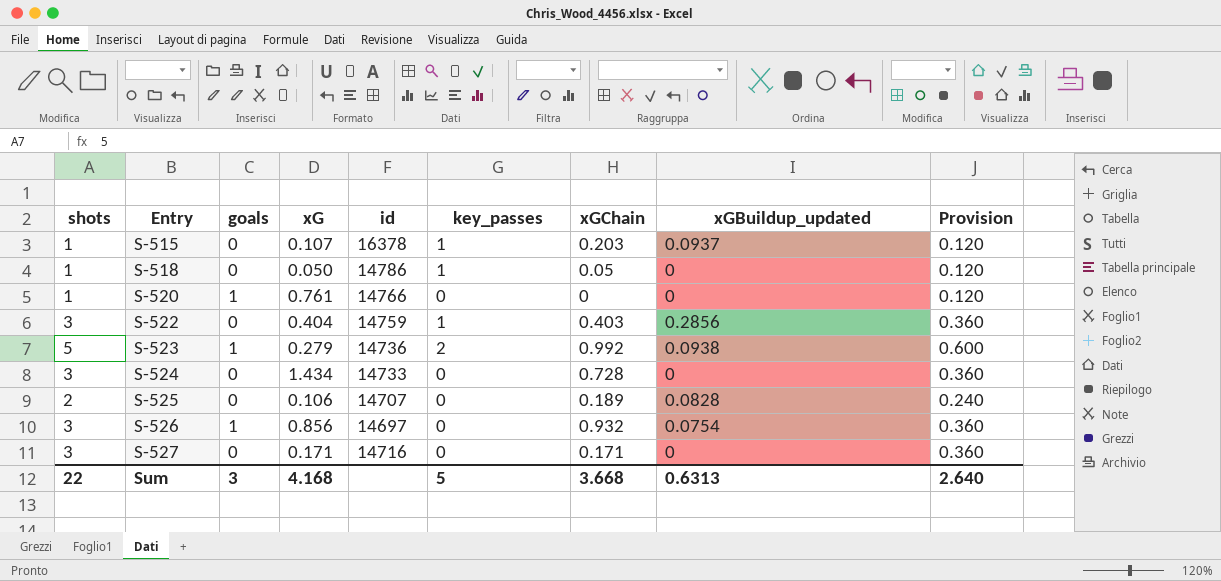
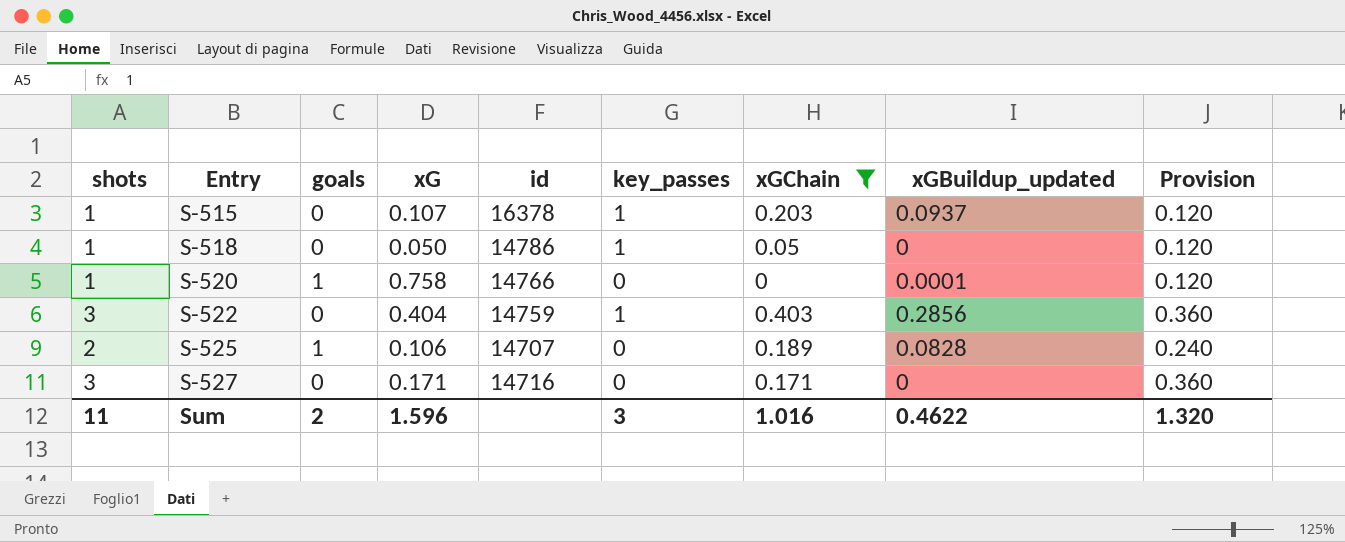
filter: none -> xGChain <= 0.403
S-520 | xG: 0.761 -> 0.758
S-520 | xGBuildup_updated: 0 -> 0.0001
S-525 | goals: 0 -> 1
Sum | shots: 22 -> 11
Sum | goals: 3 -> 2
Sum | xG: 4.168 -> 1.596
Sum | key_passes: 5 -> 3
Sum | xGChain: 3.668 -> 1.016
Sum | xGBuildup_updated: 0.6313 -> 0.4622
Sum | Provision: 2.640 -> 1.320

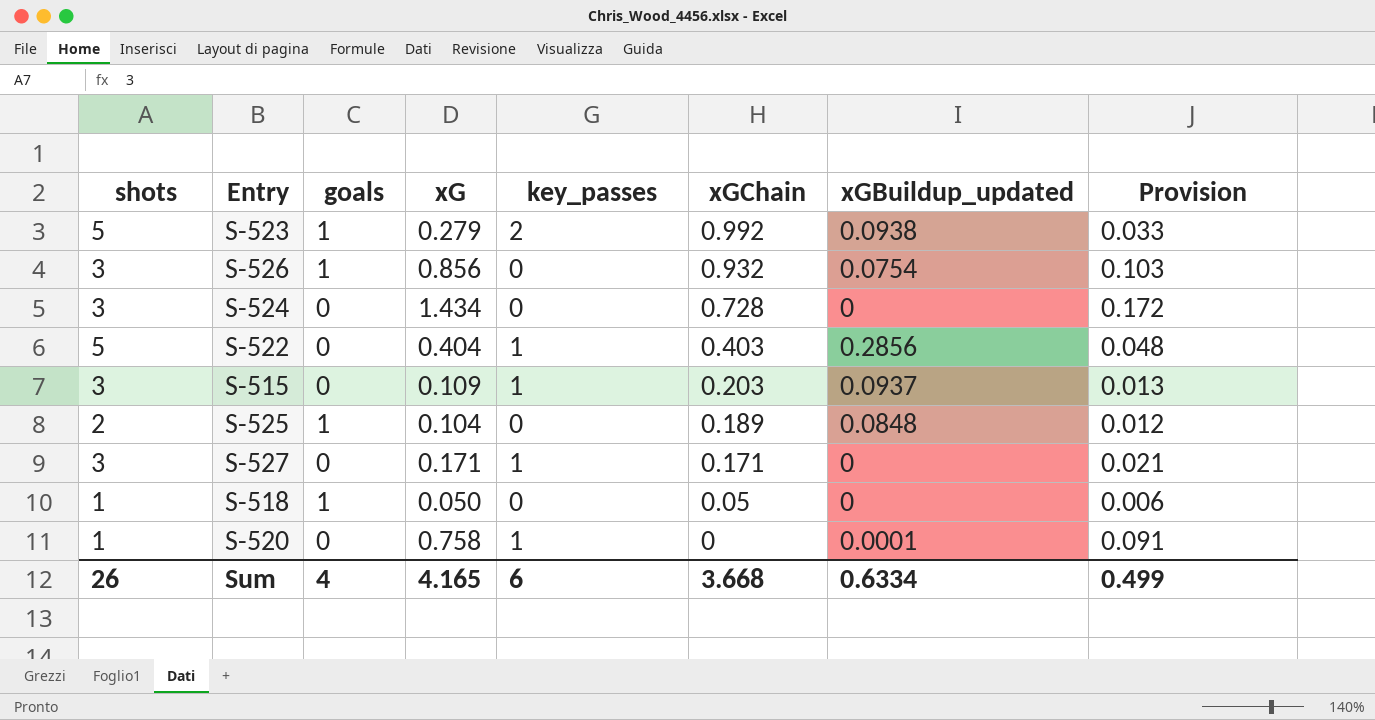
filter: xGChain <= 0.403 -> none
row order: Entry ascending -> xGChain descending
column id | position: 5 -> none
column Provision | formula: [shots] * 0.12 -> [xG] * 0.12
S-522 | shots: 3 -> 5
S-515 | shots: 1 -> 3
S-515 | xG: 0.107 -> 0.109
S-525 | xG: 0.106 -> 0.104
S-525 | xGBuildup_updated: 0.0828 -> 0.0848
S-527 | key_passes: 0 -> 1
S-518 | goals: 0 -> 1
S-518 | key_passes: 1 -> 0
S-520 | goals: 1 -> 0
S-520 | key_passes: 0 -> 1
Sum | shots: 11 -> 26
Sum | goals: 2 -> 4
Sum | xG: 1.596 -> 4.165
Sum | key_passes: 3 -> 6
Sum | xGChain: 1.016 -> 3.668
Sum | xGBuildup_updated: 0.4622 -> 0.6334
Sum | Provision: 1.320 -> 0.499

